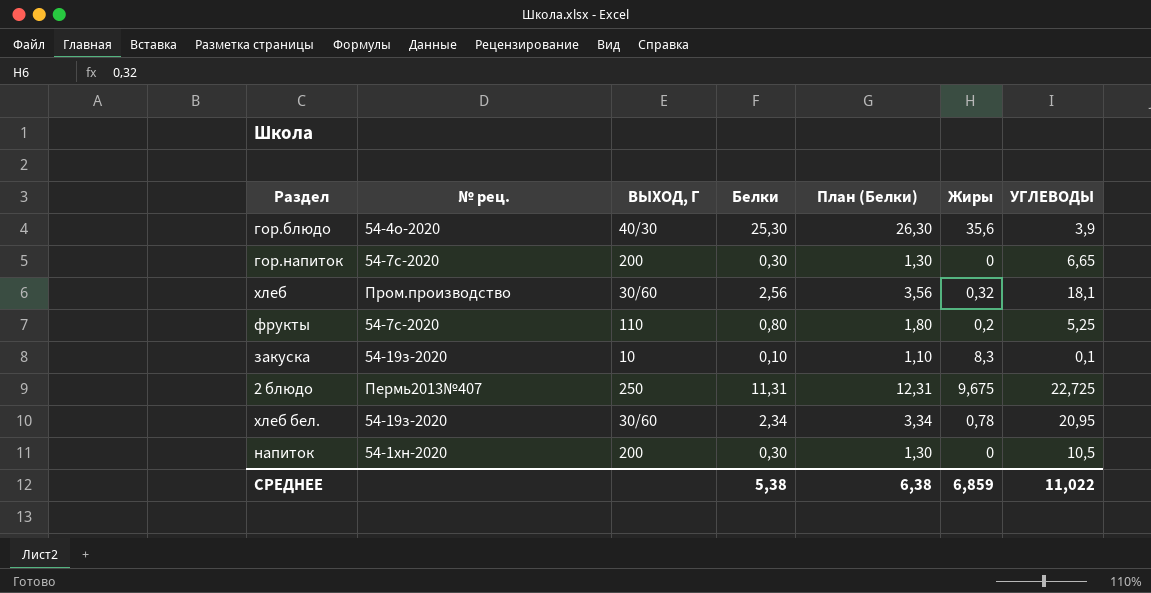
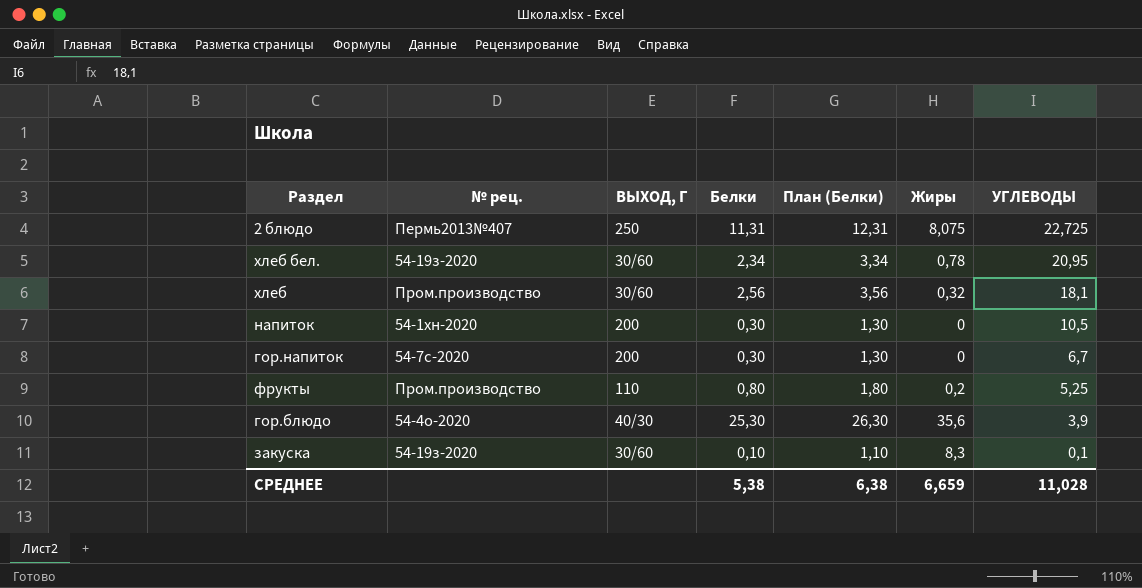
row order: none -> УГЛЕВОДЫ descending
2 блюдо | Жиры: 9,675 -> 8,075
гор.напиток | УГЛЕВОДЫ: 6,65 -> 6,7
фрукты | № рец.: 54-7с-2020 -> Пром.производство
закуска | ВЫХОД, Г: 10 -> 30/60
СРЕДНЕЕ | Жиры: 6,859 -> 6,659
СРЕДНЕЕ | УГЛЕВОДЫ: 11,022 -> 11,028

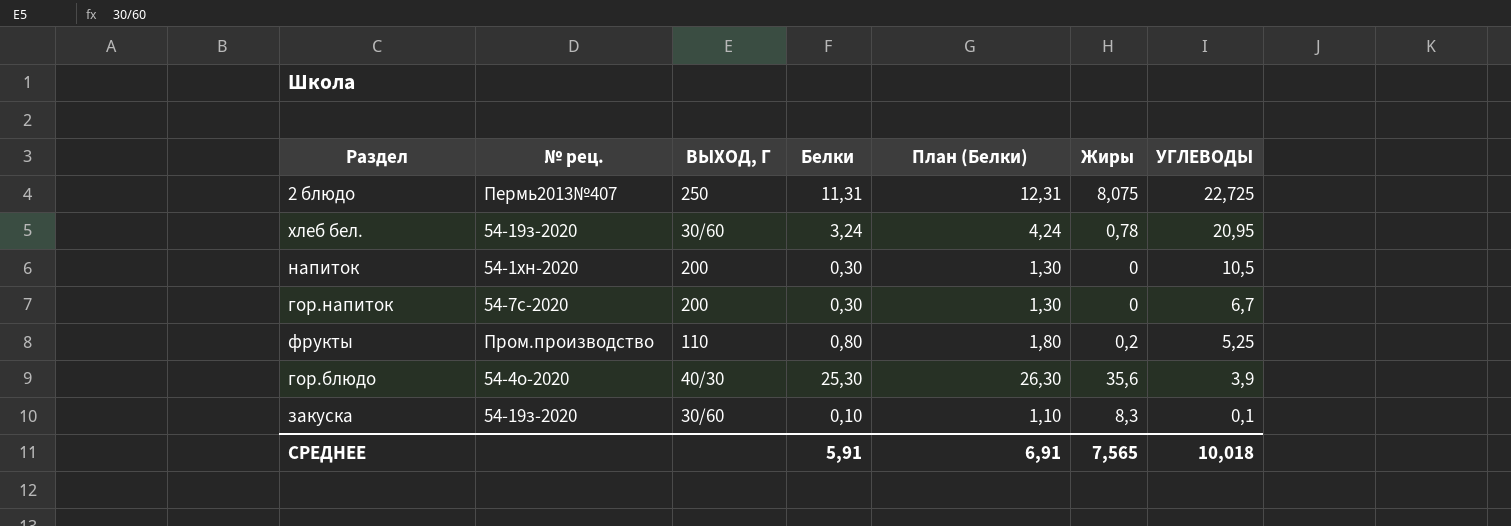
row хлеб: Пром.производство | 30/60 | 2,56 | 3,56 | 0,32 | 18,1 -> none
хлеб бел. | Белки: 2,34 -> 3,24
хлеб бел. | План (Белки): 3,34 -> 4,24
СРЕДНЕЕ | Белки: 5,38 -> 5,91
СРЕДНЕЕ | План (Белки): 6,38 -> 6,91
СРЕДНЕЕ | Жиры: 6,659 -> 7,565
СРЕДНЕЕ | УГЛЕВОДЫ: 11,028 -> 10,018

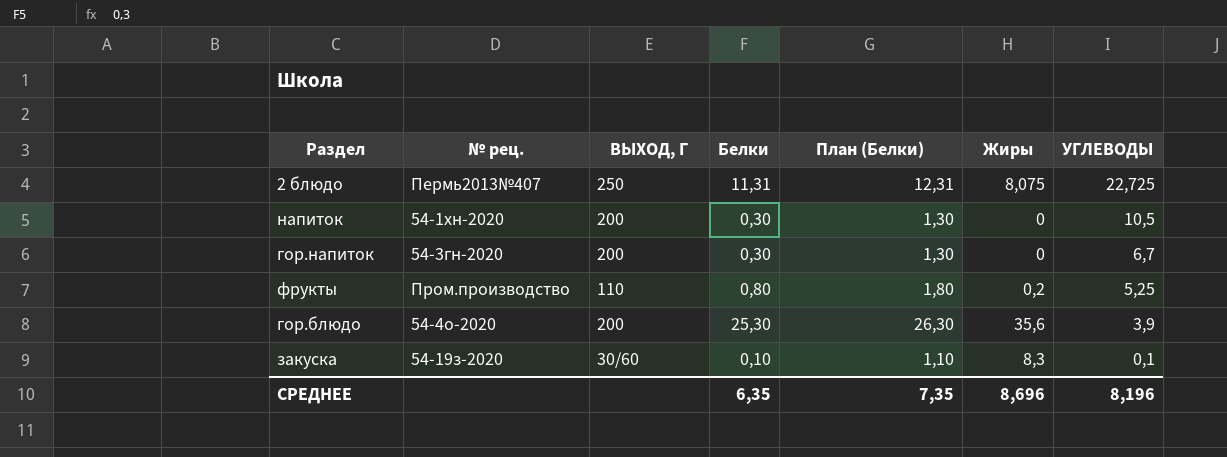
row хлеб бел.: 54-19з-2020 | 30/60 | 3,24 | 4,24 | 0,78 | 20,95 -> none
гор.напиток | № рец.: 54-7с-2020 -> 54-3гн-2020
гор.блюдо | ВЫХОД, Г: 40/30 -> 200
СРЕДНЕЕ | Белки: 5,91 -> 6,35
СРЕДНЕЕ | План (Белки): 6,91 -> 7,35
СРЕДНЕЕ | Жиры: 7,565 -> 8,696
СРЕДНЕЕ | УГЛЕВОДЫ: 10,018 -> 8,196

